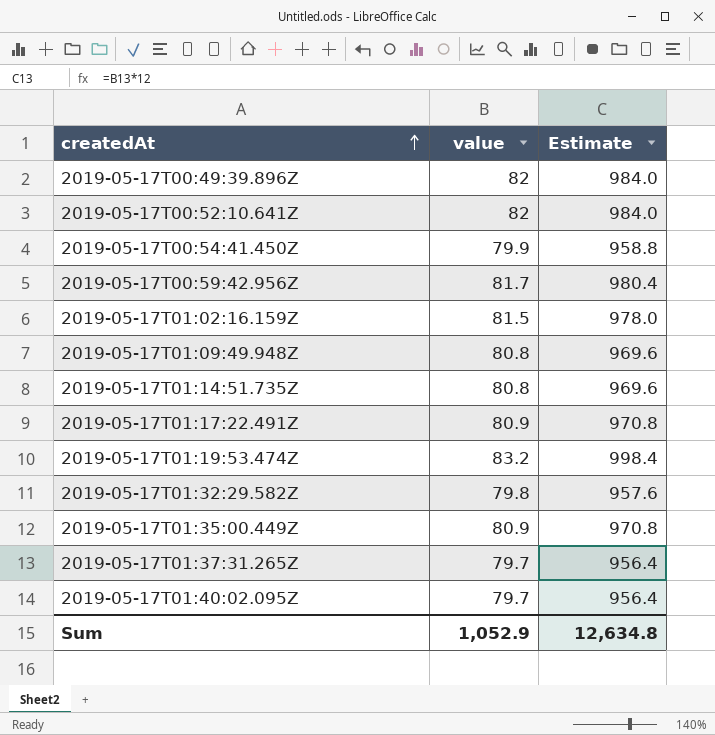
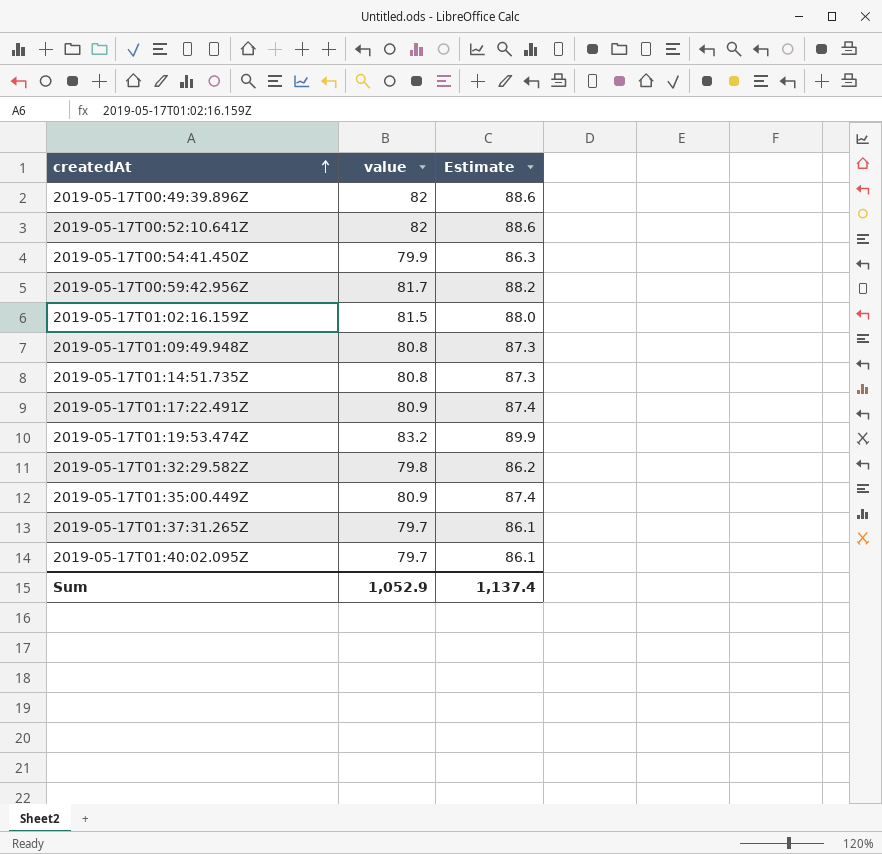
column Estimate | formula: [value] * 12 -> [value] * 1.08
Sum | Estimate: 12,634.8 -> 1,137.4

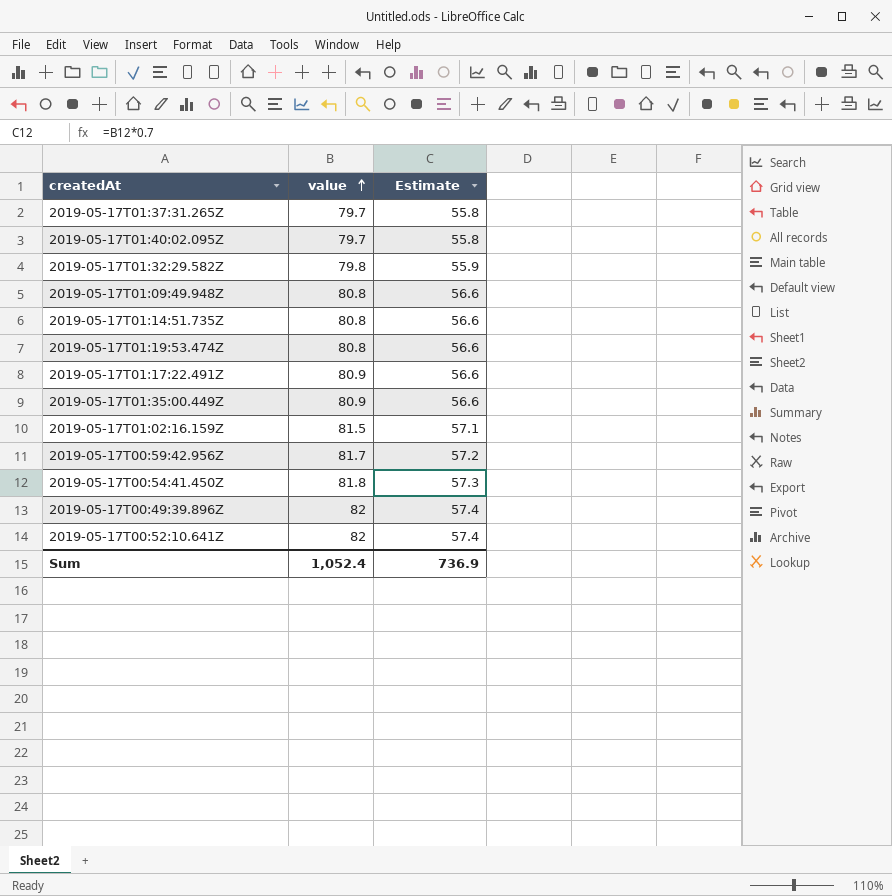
row order: createdAt ascending -> value ascending
column Estimate | formula: [value] * 1.08 -> [value] * 0.7
2019-05-17T01:19:53.474Z | value: 83.2 -> 80.8
2019-05-17T00:54:41.450Z | value: 79.9 -> 81.8
Sum | value: 1,052.9 -> 1,052.4
Sum | Estimate: 1,137.4 -> 736.9

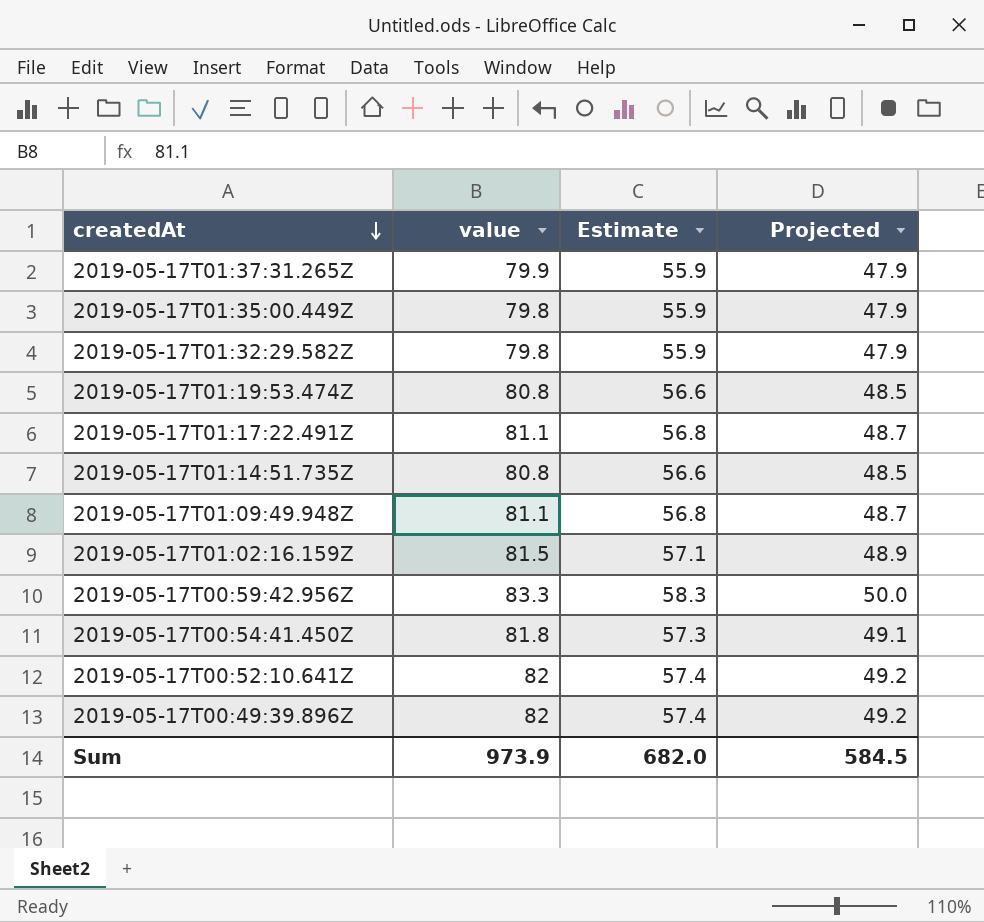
row order: value ascending -> createdAt descending
column Projected | formula: none -> [value] * 0.6
row 2019-05-17T01:40:02.095Z: 79.7 | 55.8 -> none
2019-05-17T01:37:31.265Z | value: 79.7 -> 79.9
2019-05-17T01:37:31.265Z | Estimate: 55.8 -> 55.9
2019-05-17T01:35:00.449Z | value: 80.9 -> 79.8
2019-05-17T01:35:00.449Z | Estimate: 56.6 -> 55.9
2019-05-17T01:17:22.491Z | value: 80.9 -> 81.1
2019-05-17T01:17:22.491Z | Estimate: 56.6 -> 56.8
2019-05-17T01:09:49.948Z | value: 80.8 -> 81.1
2019-05-17T01:09:49.948Z | Estimate: 56.6 -> 56.8
2019-05-17T00:59:42.956Z | value: 81.7 -> 83.3
2019-05-17T00:59:42.956Z | Estimate: 57.2 -> 58.3
Sum | value: 1,052.4 -> 973.9
Sum | Estimate: 736.9 -> 682.0

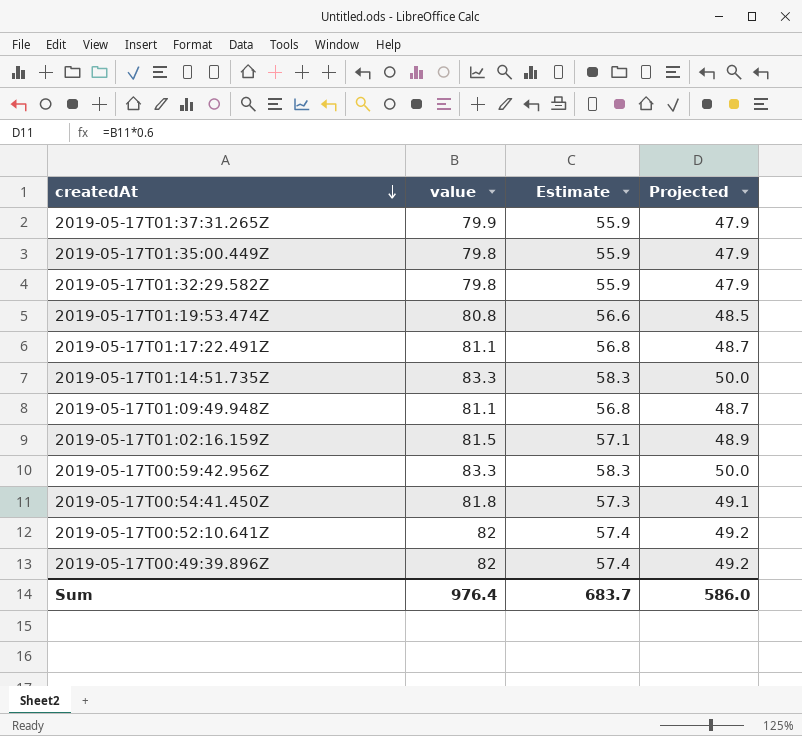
2019-05-17T01:14:51.735Z | value: 80.8 -> 83.3
2019-05-17T01:14:51.735Z | Estimate: 56.6 -> 58.3
2019-05-17T01:14:51.735Z | Projected: 48.5 -> 50.0
Sum | value: 973.9 -> 976.4
Sum | Estimate: 682.0 -> 683.7
Sum | Projected: 584.5 -> 586.0

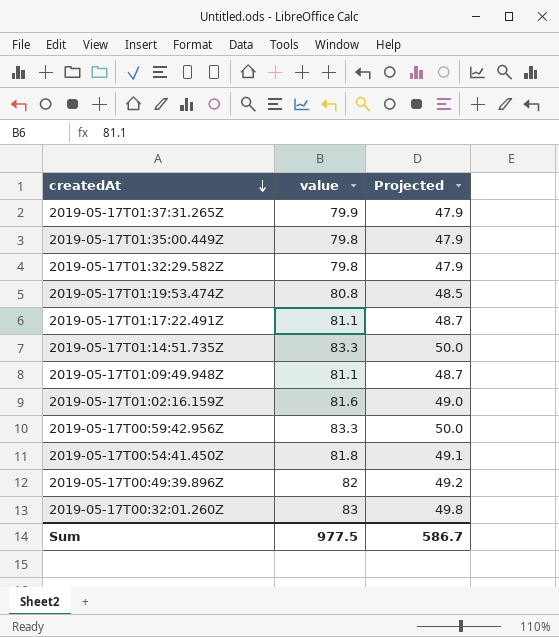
column Estimate | formula: [value] * 0.7 -> none
row 2019-05-17T00:52:10.641Z: 82 | 57.4 | 49.2 -> none
2019-05-17T01:02:16.159Z | value: 81.5 -> 81.6
2019-05-17T01:02:16.159Z | Projected: 48.9 -> 49.0
row 2019-05-17T00:32:01.260Z: none -> 83 | 49.8
Sum | value: 976.4 -> 977.5
Sum | Projected: 586.0 -> 586.7

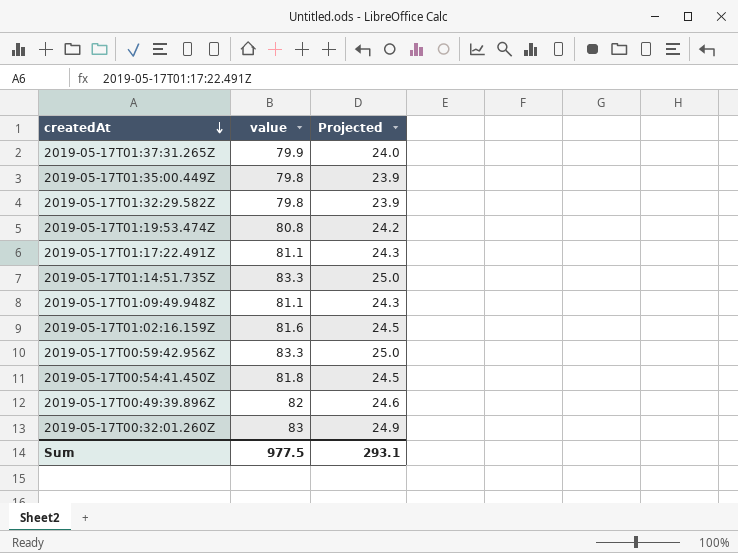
column Projected | formula: [value] * 0.6 -> [value] * 0.3
Sum | Projected: 586.7 -> 293.1

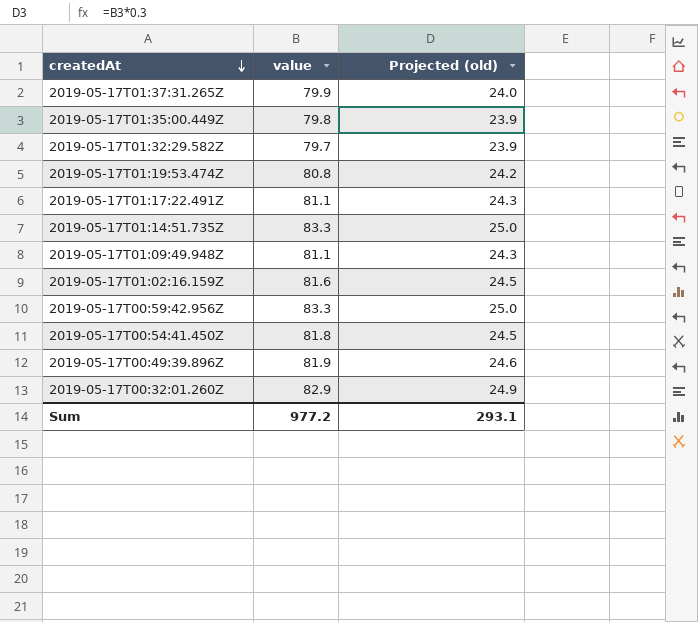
column name: Projected -> Projected (old)
2019-05-17T01:32:29.582Z | value: 79.8 -> 79.7
2019-05-17T00:49:39.896Z | value: 82 -> 81.9
2019-05-17T00:32:01.260Z | value: 83 -> 82.9
Sum | value: 977.5 -> 977.2

